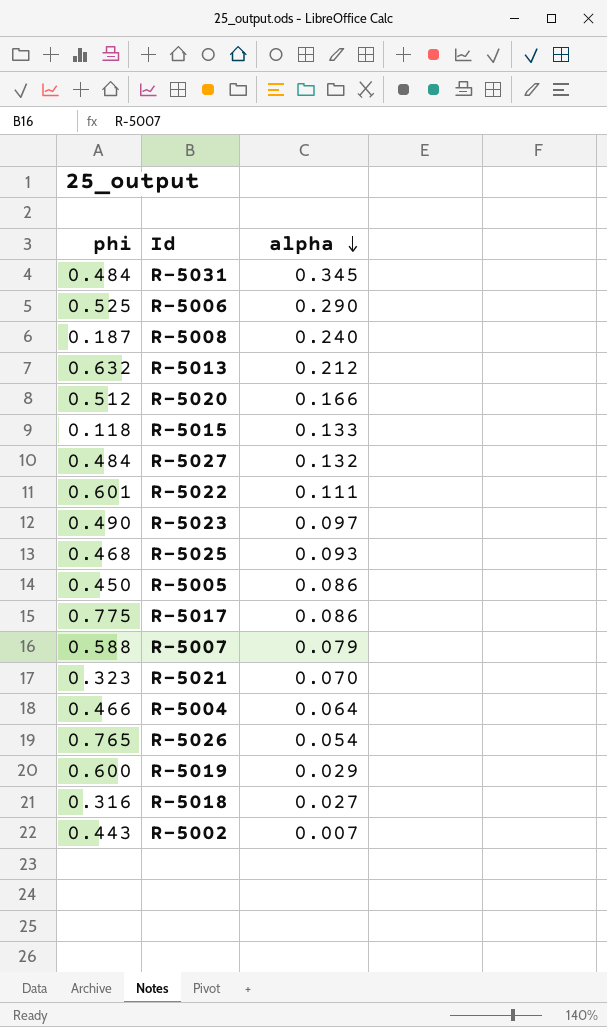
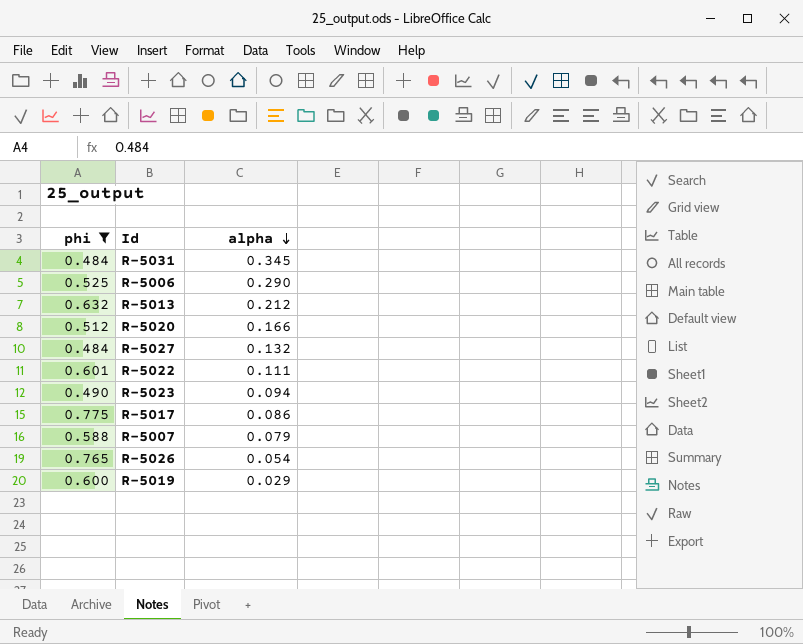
filter: none -> phi >= 0.484
R-5023 | alpha: 0.097 -> 0.094

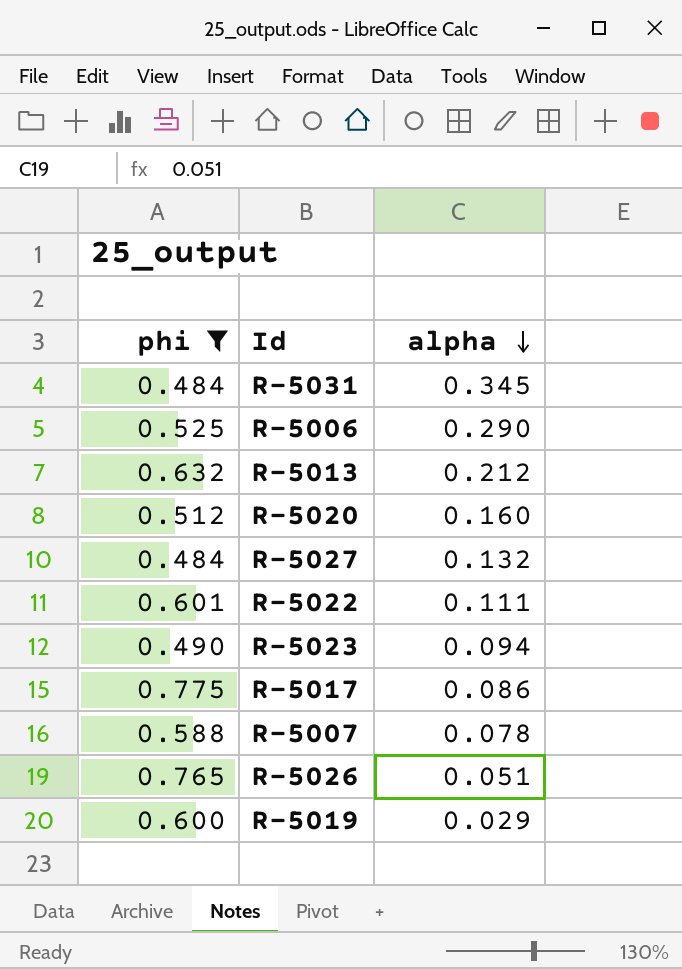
R-5020 | alpha: 0.166 -> 0.160
R-5007 | alpha: 0.079 -> 0.078
R-5026 | alpha: 0.054 -> 0.051

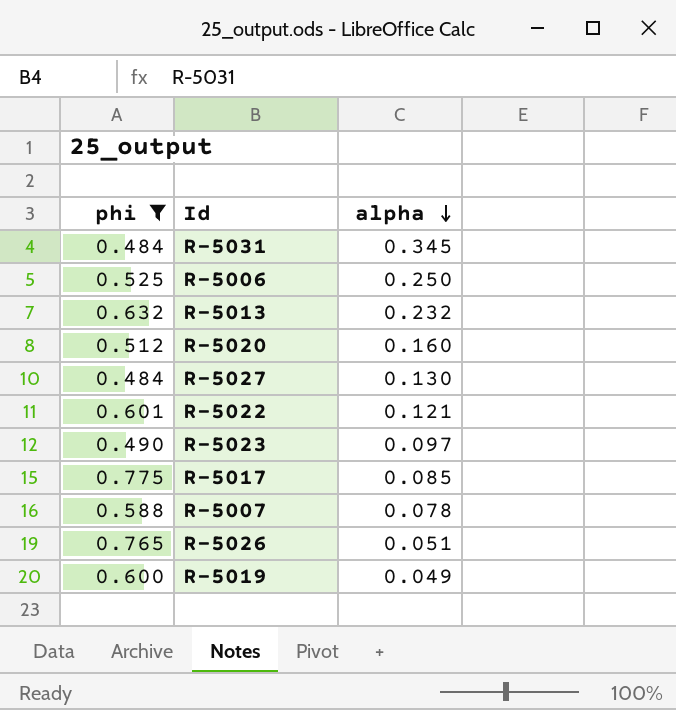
R-5006 | alpha: 0.290 -> 0.250
R-5013 | alpha: 0.212 -> 0.232
R-5027 | alpha: 0.132 -> 0.130
R-5022 | alpha: 0.111 -> 0.121
R-5023 | alpha: 0.094 -> 0.097
R-5017 | alpha: 0.086 -> 0.085
R-5019 | alpha: 0.029 -> 0.049

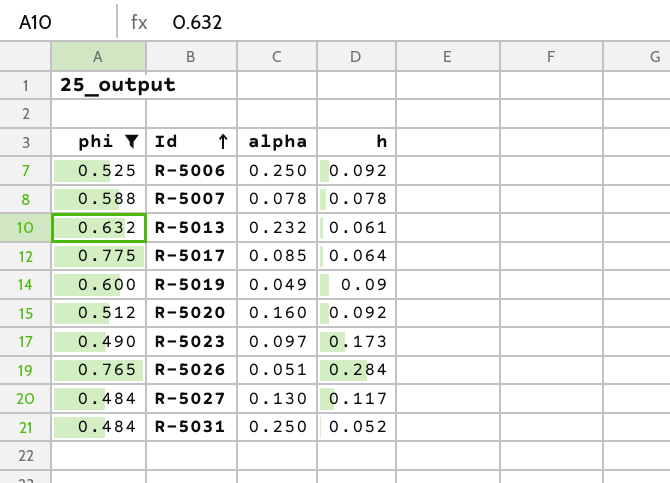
row order: alpha descending -> Id ascending
column h | position: none -> 4
row R-5022: 0.601 | 0.121 -> none
R-5031 | alpha: 0.345 -> 0.250

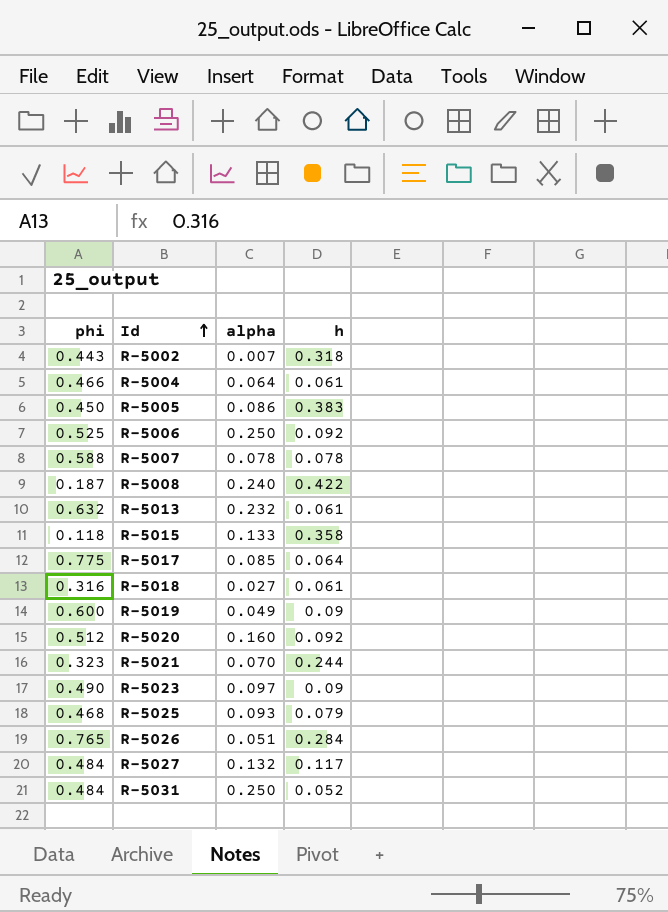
filter: phi >= 0.484 -> none
R-5023 | h: 0.173 -> 0.09
R-5027 | alpha: 0.130 -> 0.132

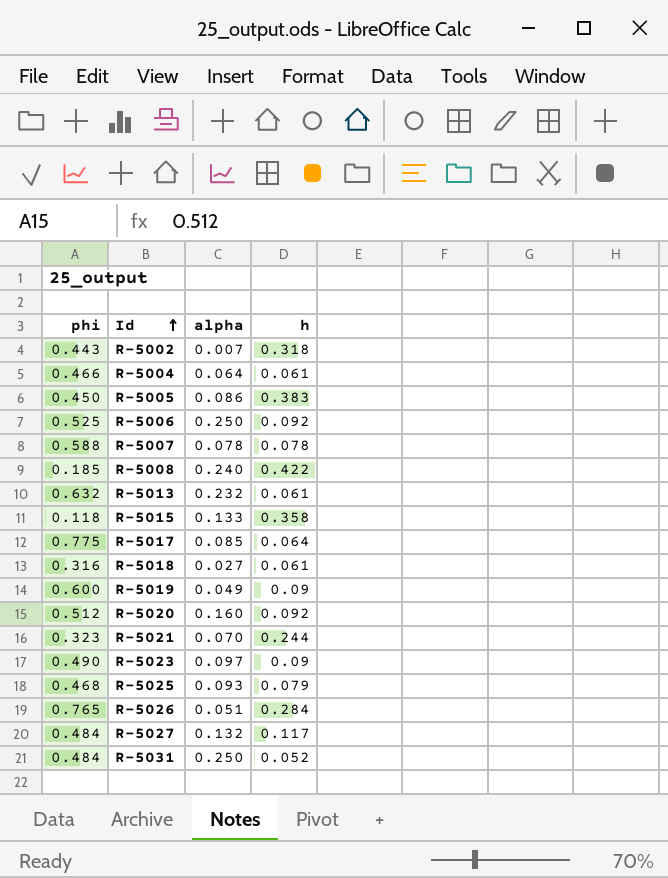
R-5008 | phi: 0.187 -> 0.185

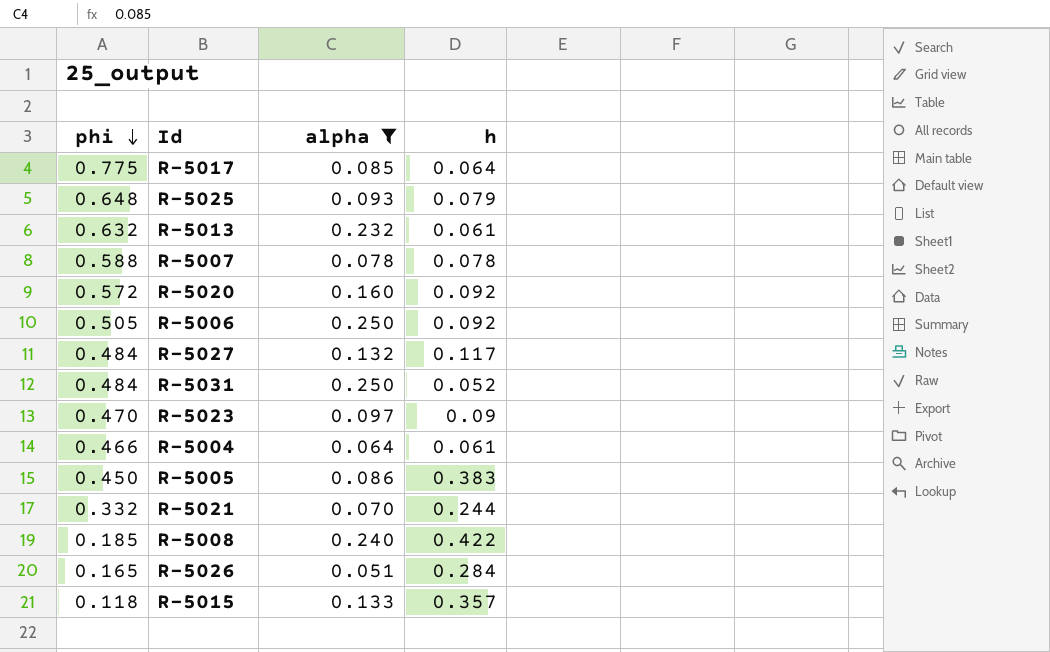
filter: none -> alpha >= 0.051
row order: Id ascending -> phi descending
R-5025 | phi: 0.468 -> 0.648
R-5020 | phi: 0.512 -> 0.572
R-5006 | phi: 0.525 -> 0.505
R-5023 | phi: 0.490 -> 0.470
R-5021 | phi: 0.323 -> 0.332
R-5026 | phi: 0.765 -> 0.165
R-5015 | h: 0.358 -> 0.357

